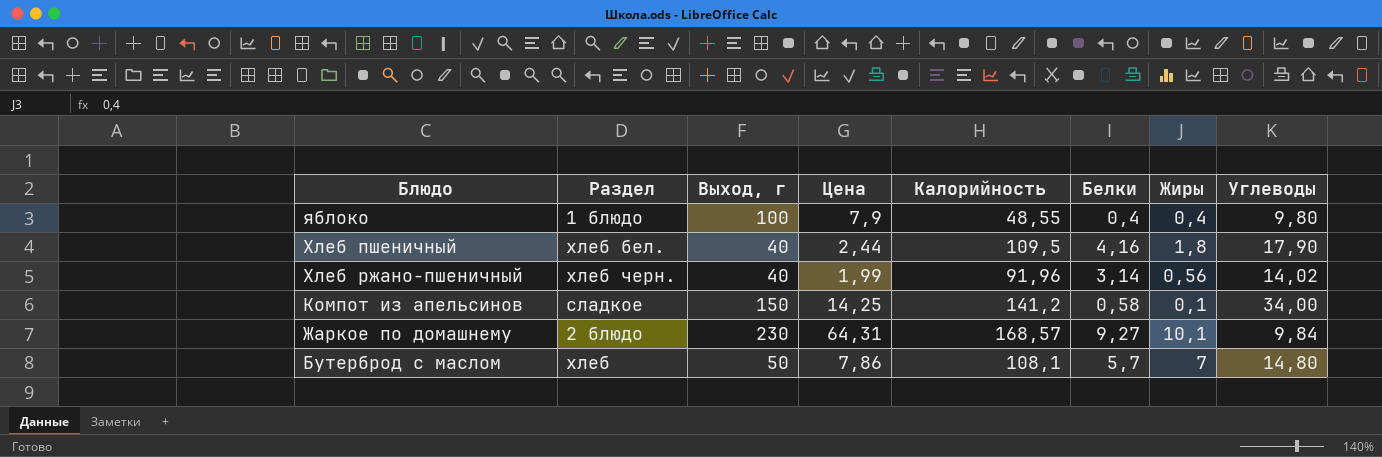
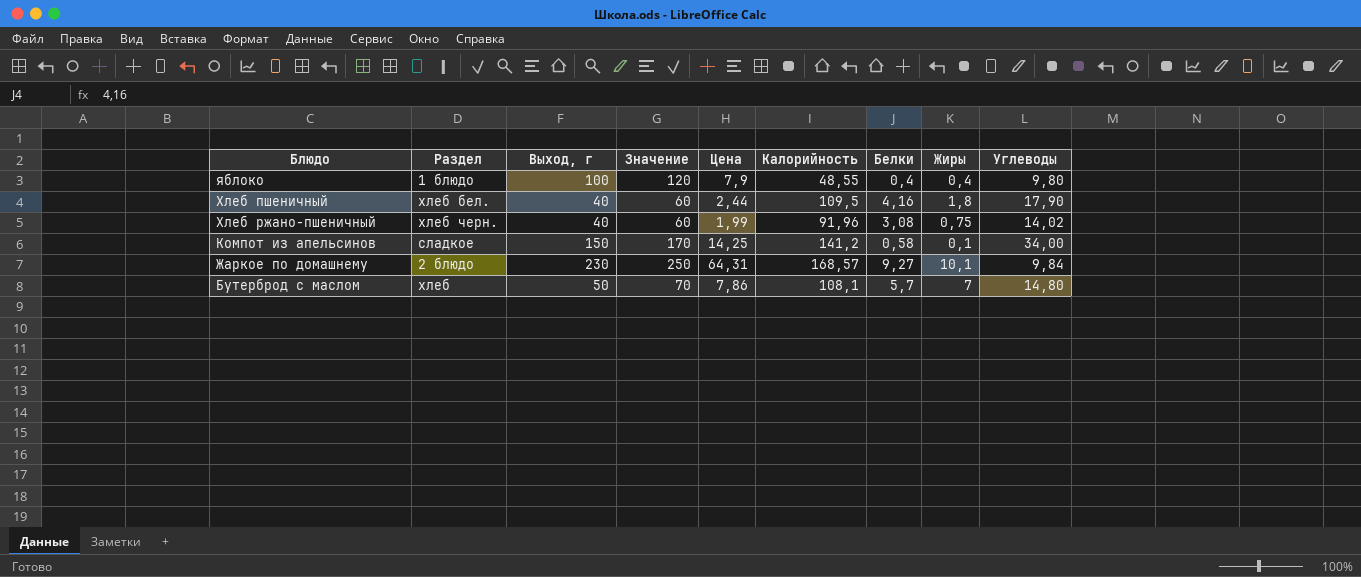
column Значение | formula: none -> [Выход, г] + 20
Хлеб ржано-пшеничный | Белки: 3,14 -> 3,08
Хлеб ржано-пшеничный | Жиры: 0,56 -> 0,75

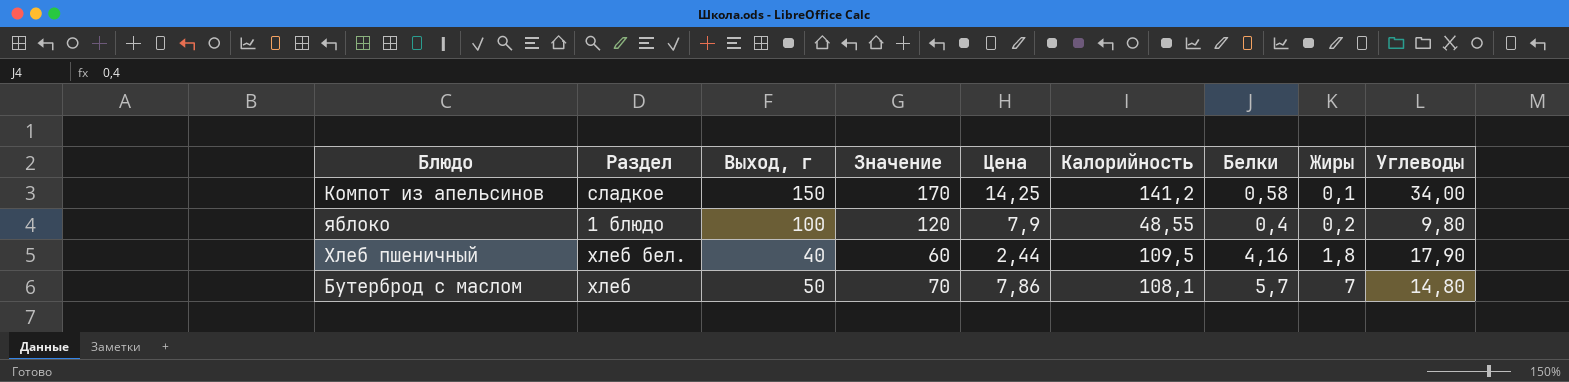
row order: none -> Жиры ascending
row Хлеб ржано-пшеничный: хлеб черн. | 40 | 60 | 1,99 | 91,96 | 3,08 | 0,75 | 14,02 -> none
row Жаркое по домашнему: 2 блюдо | 230 | 250 | 64,31 | 168,57 | 9,27 | 10,1 | 9,84 -> none
яблоко | Жиры: 0,4 -> 0,2

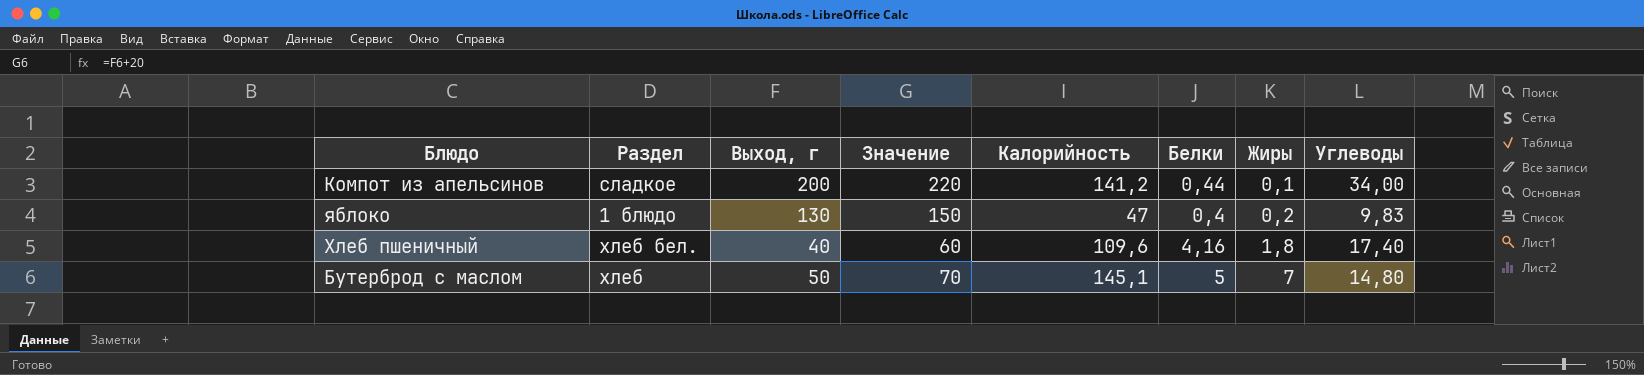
column Цена | position: 5 -> none
Компот из апельсинов | Выход, г: 150 -> 200
Компот из апельсинов | Значение: 170 -> 220
Компот из апельсинов | Белки: 0,58 -> 0,44
яблоко | Выход, г: 100 -> 130
яблоко | Значение: 120 -> 150
яблоко | Калорийность: 48,55 -> 47
яблоко | Углеводы: 9,80 -> 9,83
Хлеб пшеничный | Калорийность: 109,5 -> 109,6
Хлеб пшеничный | Углеводы: 17,90 -> 17,40
Бутерброд с маслом | Калорийность: 108,1 -> 145,1
Бутерброд с маслом | Белки: 5,7 -> 5

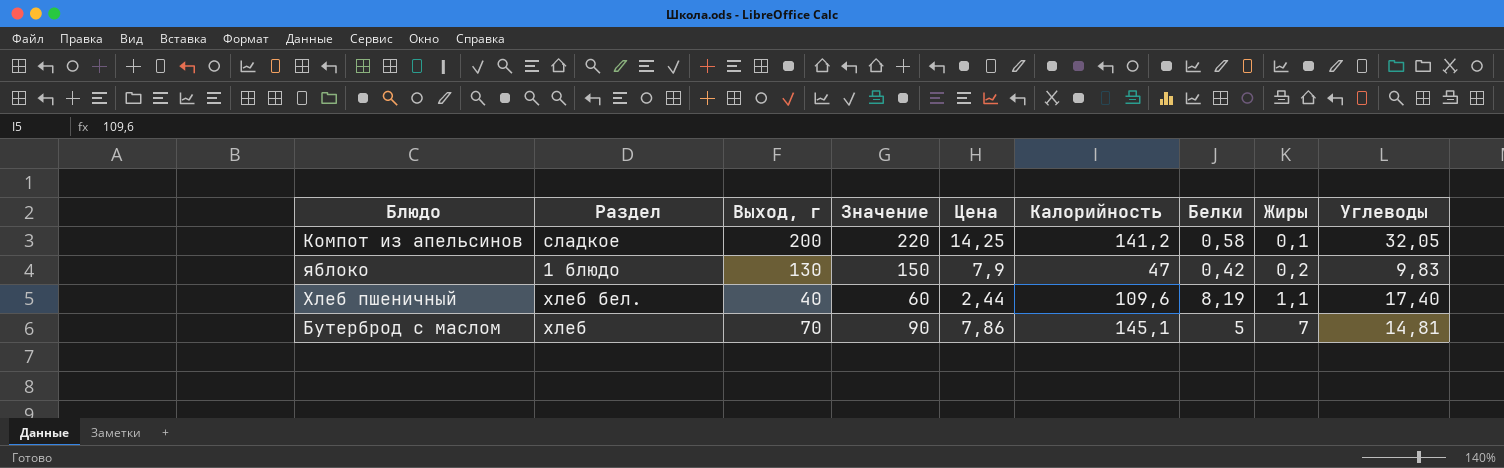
column Цена | position: none -> 5
Компот из апельсинов | Белки: 0,44 -> 0,58
Компот из апельсинов | Углеводы: 34,00 -> 32,05
яблоко | Белки: 0,4 -> 0,42
Хлеб пшеничный | Белки: 4,16 -> 8,19
Хлеб пшеничный | Жиры: 1,8 -> 1,1
Бутерброд с маслом | Выход, г: 50 -> 70
Бутерброд с маслом | Значение: 70 -> 90
Бутерброд с маслом | Углеводы: 14,80 -> 14,81

